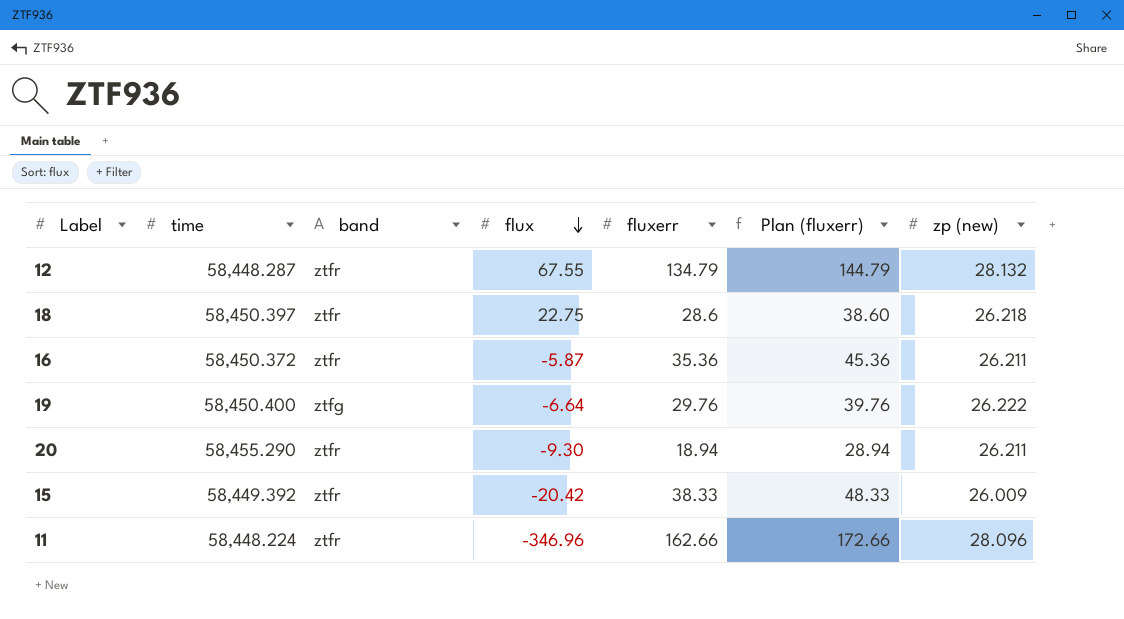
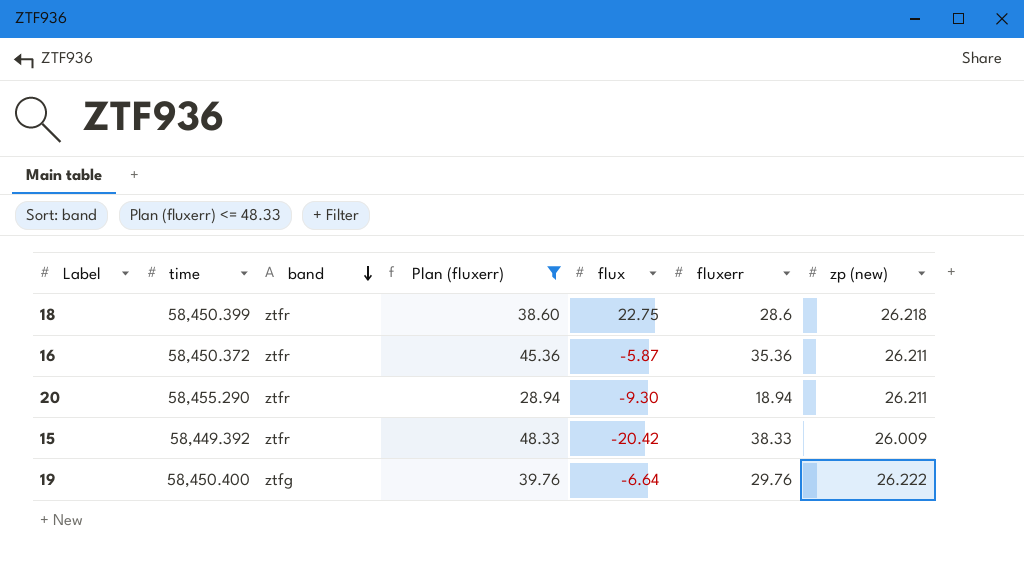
filter: none -> Plan (fluxerr) <= 48.33
row order: flux descending -> band descending
column Plan (fluxerr) | position: 6 -> 4
18 | time: 58,450.397 -> 58,450.399

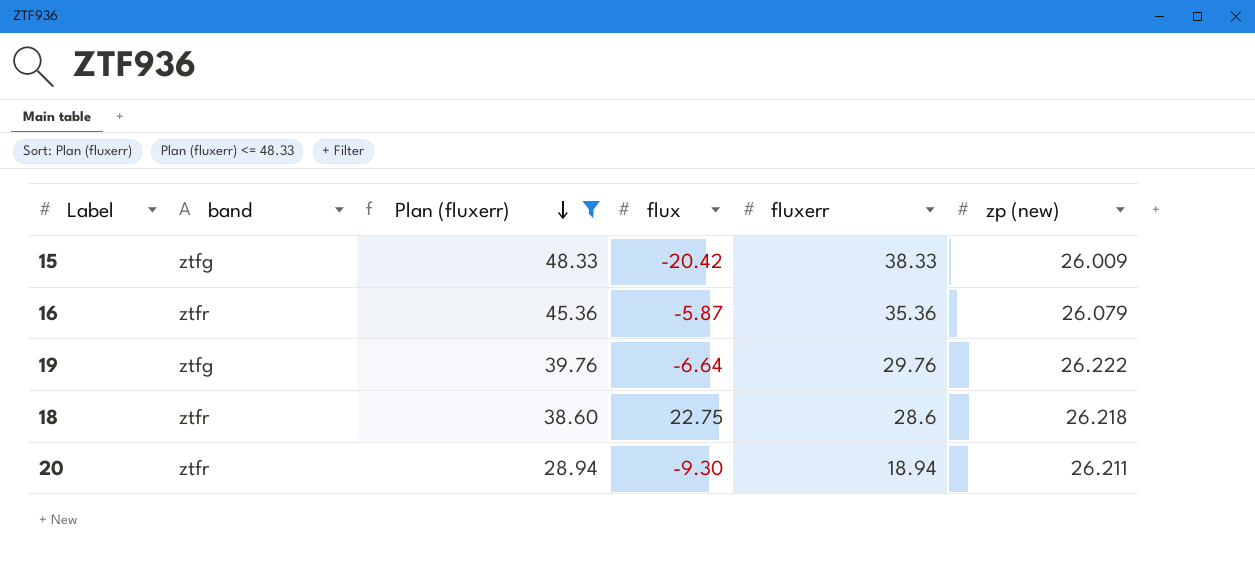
row order: band descending -> Plan (fluxerr) descending
column time | position: 2 -> none
15 | band: ztfr -> ztfg
16 | zp (new): 26.211 -> 26.079

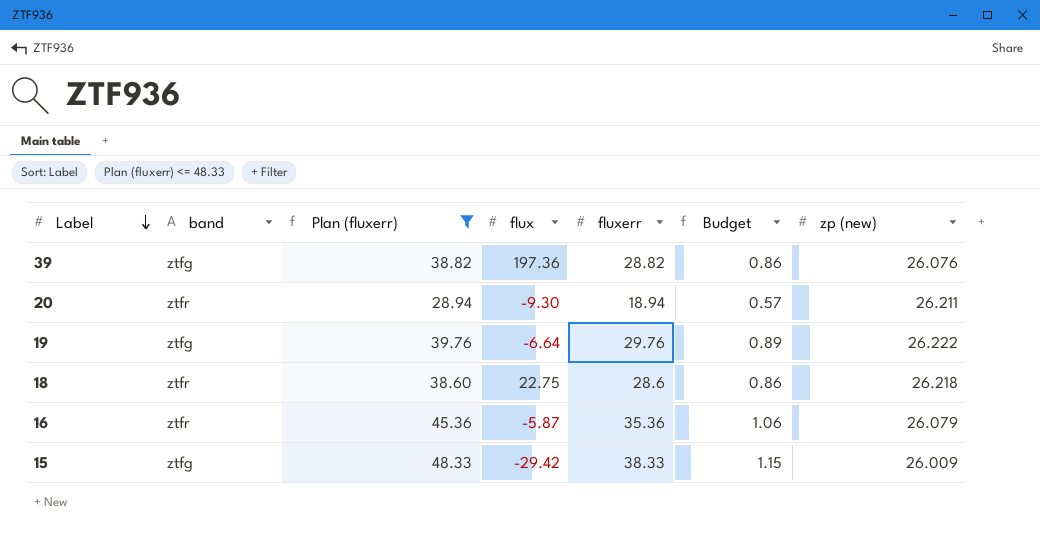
row order: Plan (fluxerr) descending -> Label descending
column Budget | formula: none -> [fluxerr] * 0.03
row 39: none -> ztfg | 38.82 | 197.36 | 28.82 | 0.86 | 26.076
15 | flux: -20.42 -> -29.42

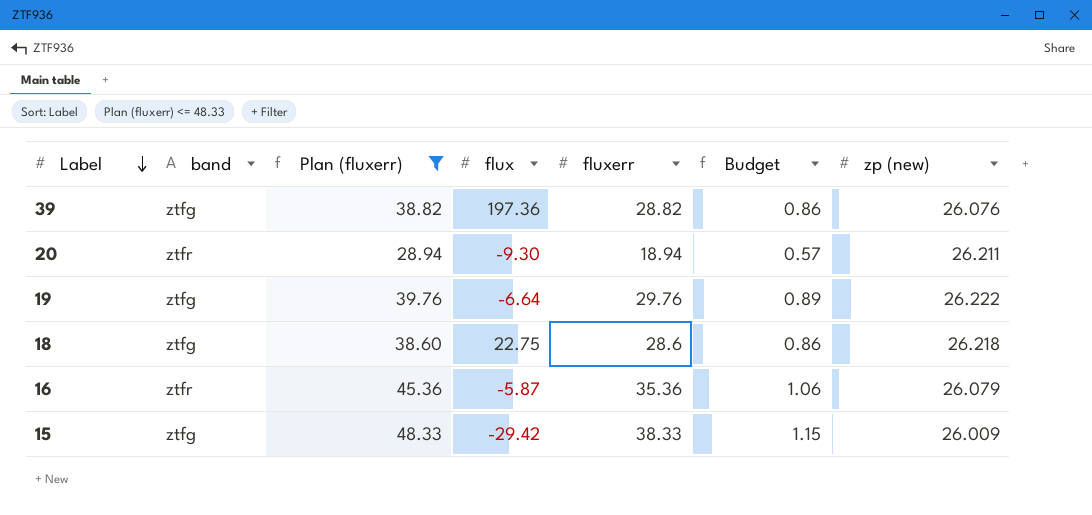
18 | band: ztfr -> ztfg

